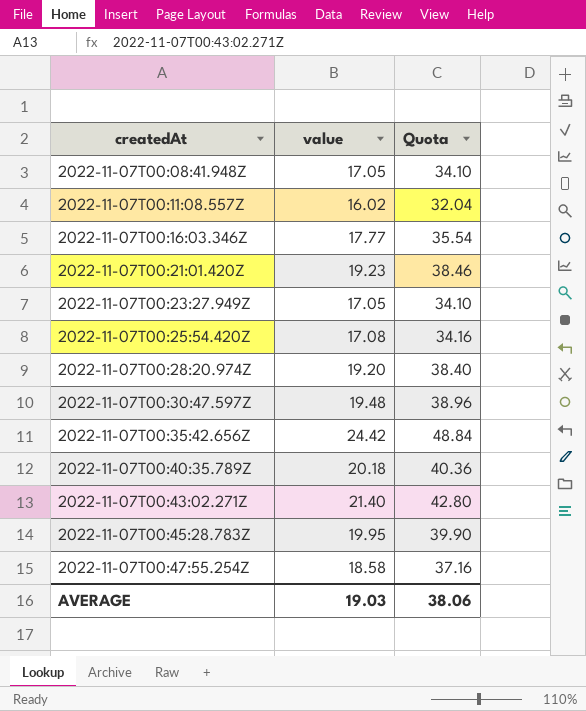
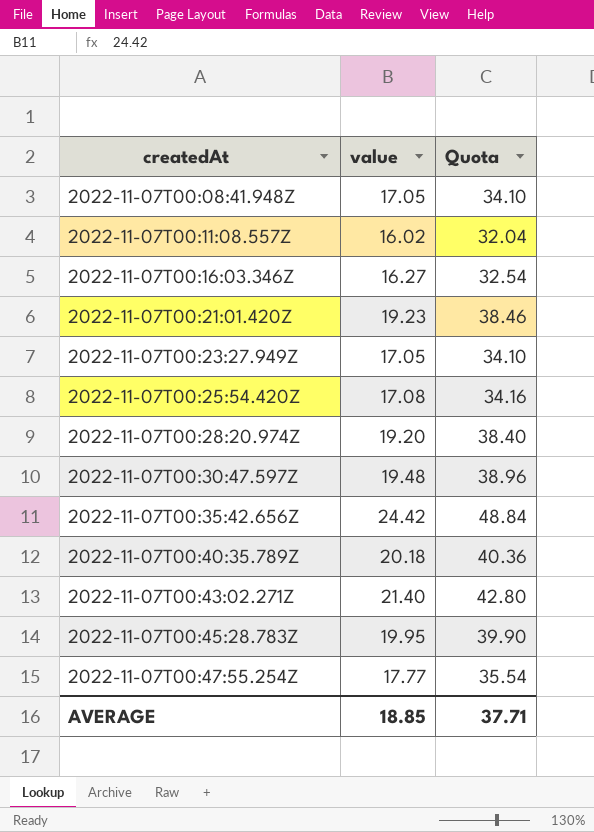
2022-11-07T00:16:03.346Z | value: 17.77 -> 16.27
2022-11-07T00:16:03.346Z | Quota: 35.54 -> 32.54
2022-11-07T00:47:55.254Z | value: 18.58 -> 17.77
2022-11-07T00:47:55.254Z | Quota: 37.16 -> 35.54
AVERAGE | value: 19.03 -> 18.85
AVERAGE | Quota: 38.06 -> 37.71

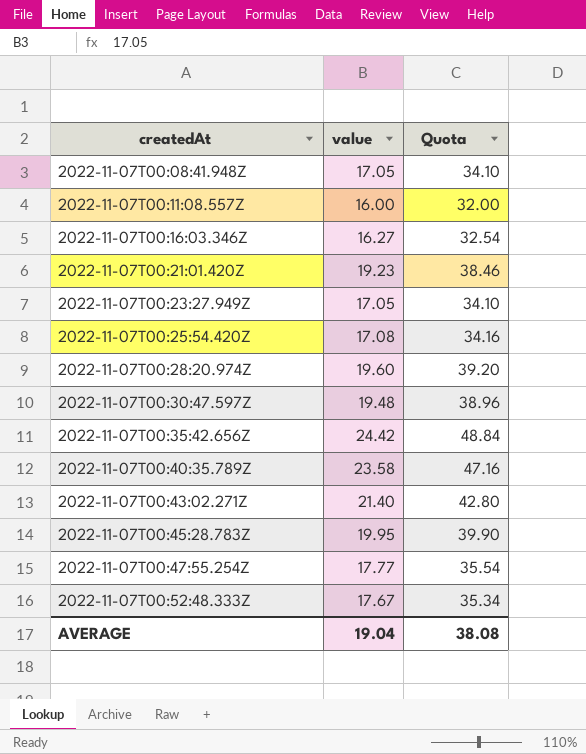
2022-11-07T00:11:08.557Z | value: 16.02 -> 16.00
2022-11-07T00:11:08.557Z | Quota: 32.04 -> 32.00
2022-11-07T00:28:20.974Z | value: 19.20 -> 19.60
2022-11-07T00:28:20.974Z | Quota: 38.40 -> 39.20
2022-11-07T00:40:35.789Z | value: 20.18 -> 23.58
2022-11-07T00:40:35.789Z | Quota: 40.36 -> 47.16
row 2022-11-07T00:52:48.333Z: none -> 17.67 | 35.34
AVERAGE | value: 18.85 -> 19.04
AVERAGE | Quota: 37.71 -> 38.08

